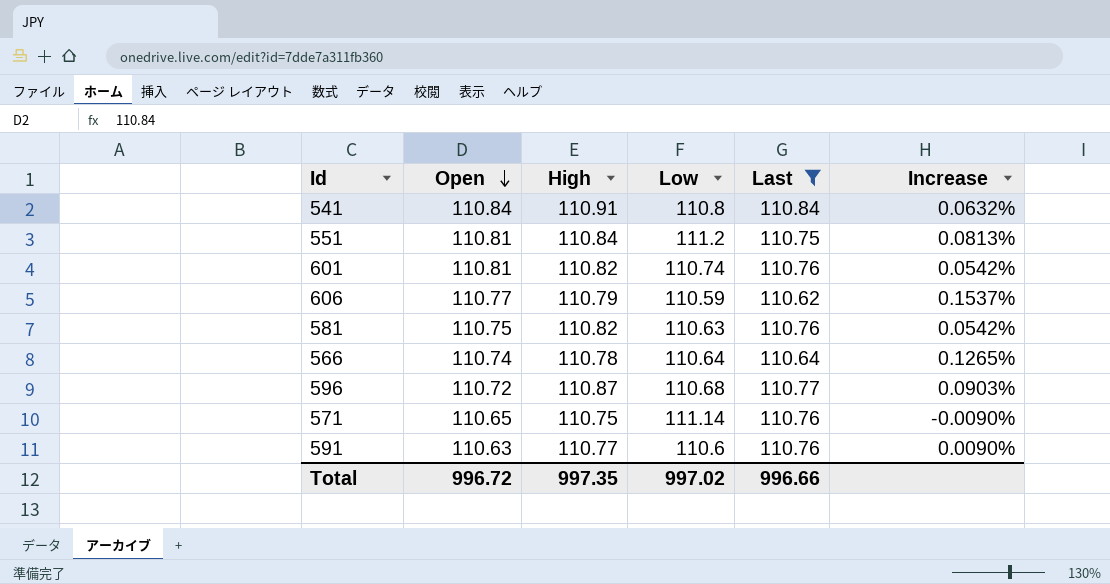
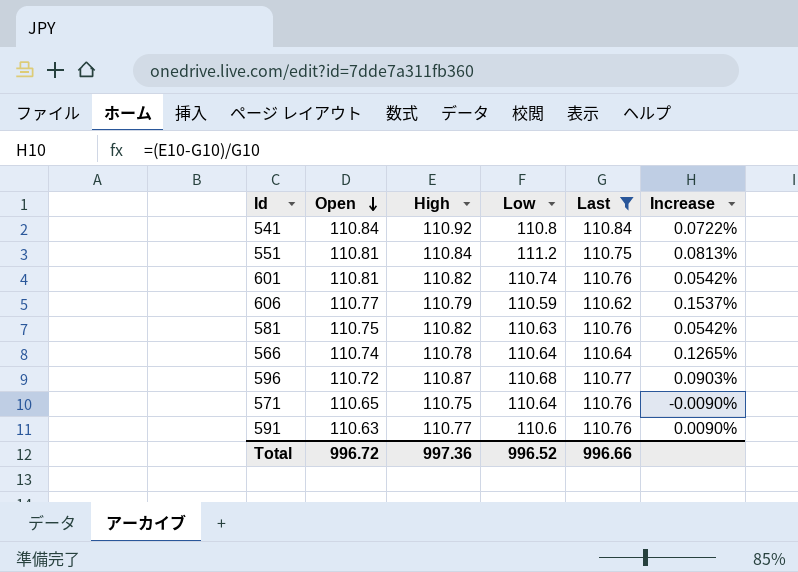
541 | High: 110.91 -> 110.92
541 | Increase: 0.0632% -> 0.0722%
571 | Low: 111.14 -> 110.64
Total | High: 997.35 -> 997.36
Total | Low: 997.02 -> 996.52

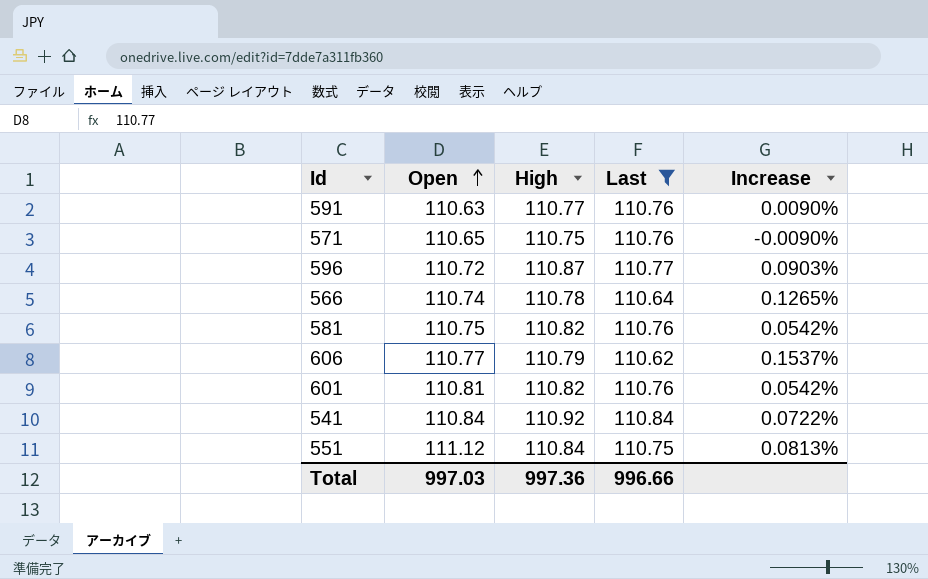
row order: Open descending -> Open ascending
column Low | position: 4 -> none
551 | Open: 110.81 -> 111.12
Total | Open: 996.72 -> 997.03

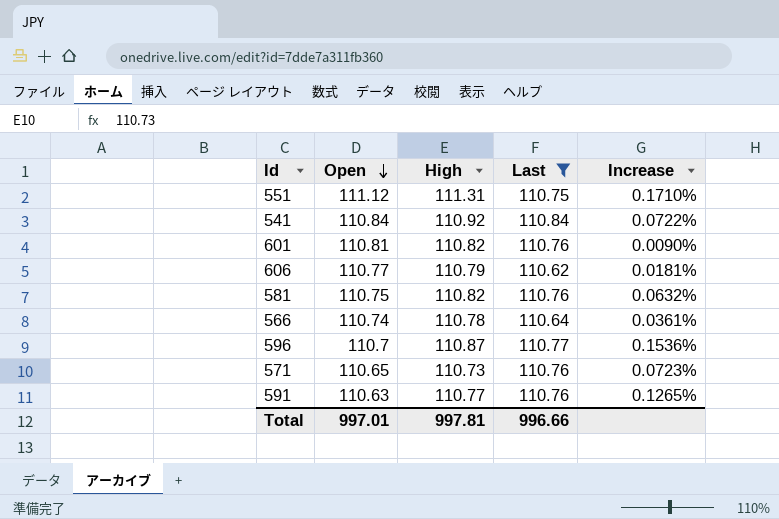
row order: Open ascending -> Open descending
column Increase | formula: ([High] - [Last]) / [Last] -> ([High] - [Open]) / [Open]
551 | High: 110.84 -> 111.31
596 | Open: 110.72 -> 110.7
571 | High: 110.75 -> 110.73
Total | Open: 997.03 -> 997.01
Total | High: 997.36 -> 997.81

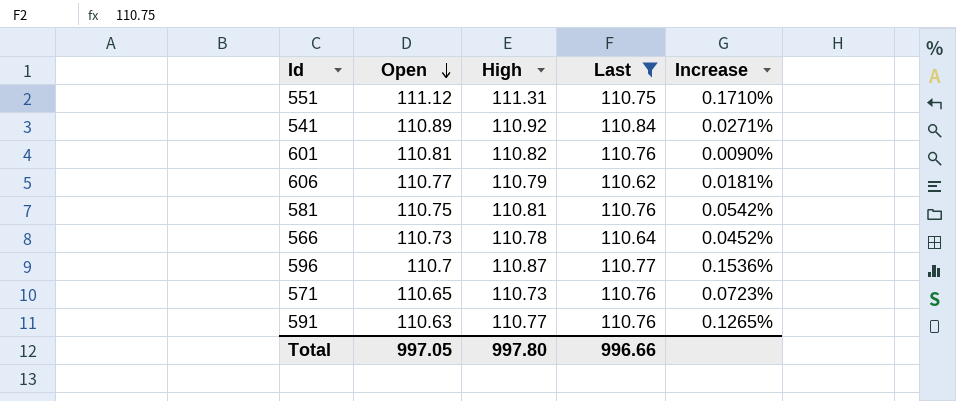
541 | Open: 110.84 -> 110.89
541 | Increase: 0.0722% -> 0.0271%
581 | High: 110.82 -> 110.81
581 | Increase: 0.0632% -> 0.0542%
566 | Open: 110.74 -> 110.73
566 | Increase: 0.0361% -> 0.0452%
Total | Open: 997.01 -> 997.05
Total | High: 997.81 -> 997.80

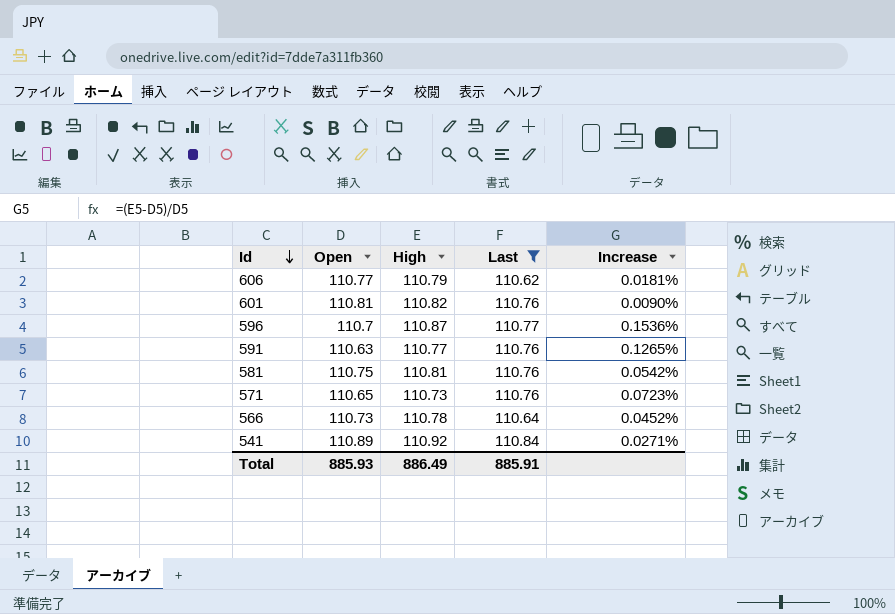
row order: Open descending -> Id descending
row 551: 111.12 | 111.31 | 110.75 | 0.1710% -> none
Total | Open: 997.05 -> 885.93
Total | High: 997.80 -> 886.49
Total | Last: 996.66 -> 885.91

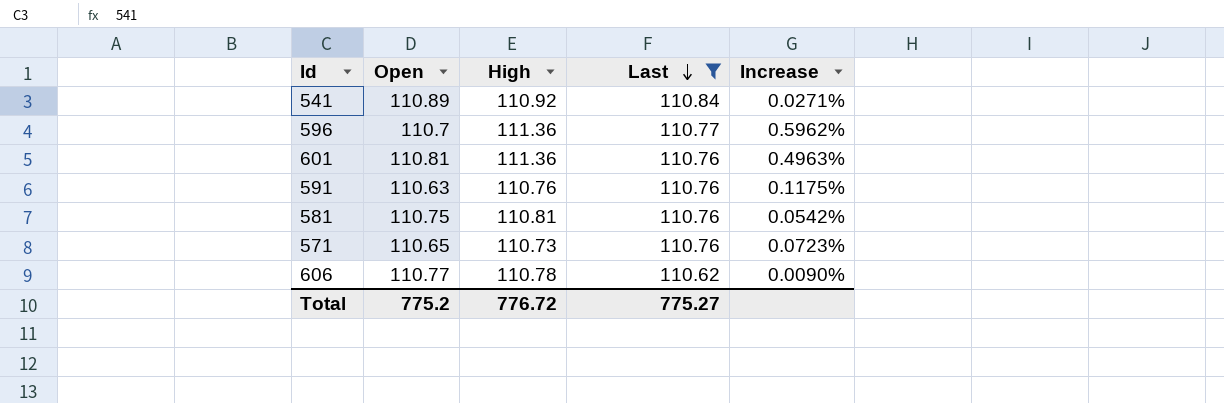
row order: Id descending -> Last descending
row 566: 110.73 | 110.78 | 110.64 | 0.0452% -> none
596 | High: 110.87 -> 111.36
596 | Increase: 0.1536% -> 0.5962%
601 | High: 110.82 -> 111.36
601 | Increase: 0.0090% -> 0.4963%
591 | High: 110.77 -> 110.76
591 | Increase: 0.1265% -> 0.1175%
606 | High: 110.79 -> 110.78
606 | Increase: 0.0181% -> 0.0090%
Total | Open: 885.93 -> 775.2
Total | High: 886.49 -> 776.72
Total | Last: 885.91 -> 775.27

